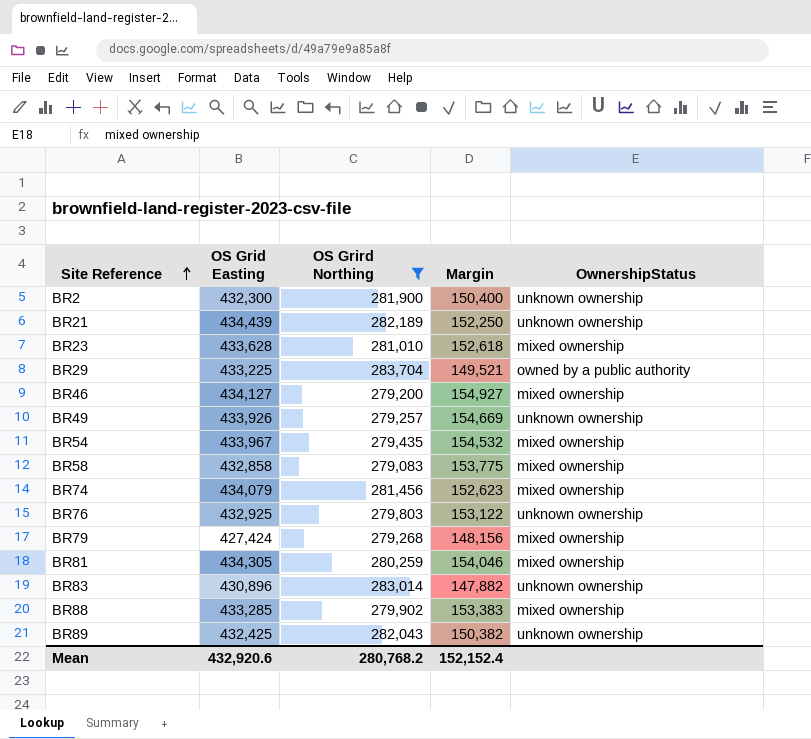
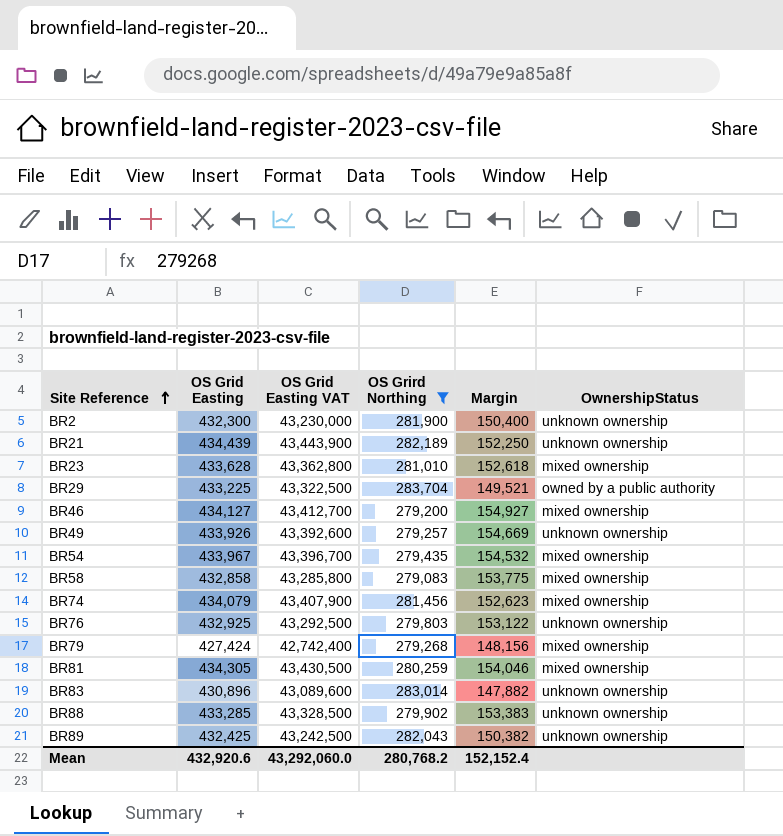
column OS Grid Easting VAT | formula: none -> [OS Grid Easting] * 100
BR88 | OwnershipStatus: mixed ownership -> unknown ownership

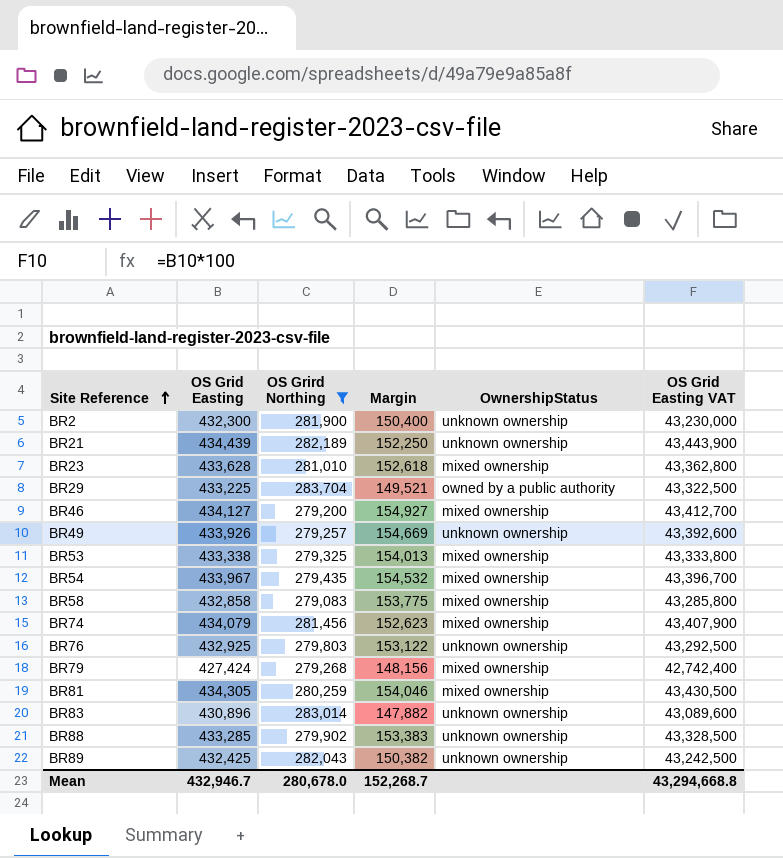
column OS Grid Easting VAT | position: 3 -> 6
row BR53: none -> 433,338 | 279,325 | 154,013 | mixed ownership | 43,333,800
Mean | OS Grid Easting: 432,920.6 -> 432,946.7
Mean | OS Grird Northing: 280,768.2 -> 280,678.0
Mean | Margin: 152,152.4 -> 152,268.7
Mean | OS Grid Easting VAT: 43,292,060.0 -> 43,294,668.8

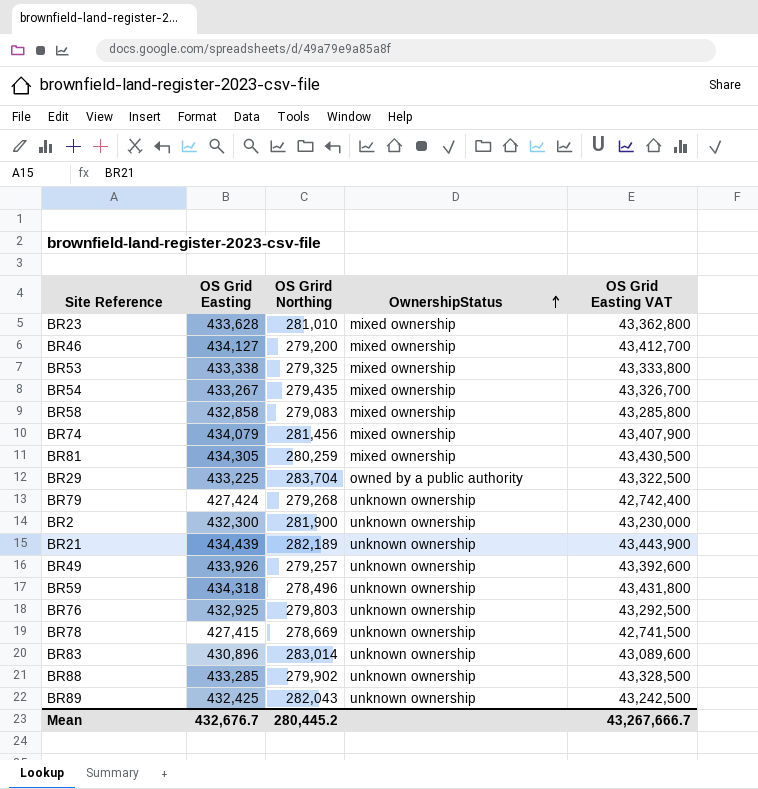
filter: OS Grird Northing >= 279,083 -> none
row order: Site Reference ascending -> OwnershipStatus ascending
column Margin | formula: [OS Grid Easting] - [OS Grird Northing] -> none
BR54 | OS Grid Easting: 433,967 -> 433,267
BR54 | OS Grid Easting VAT: 43,396,700 -> 43,326,700
BR79 | OwnershipStatus: mixed ownership -> unknown ownership
Mean | OS Grid Easting: 432,946.7 -> 432,676.7
Mean | OS Grird Northing: 280,678.0 -> 280,445.2
Mean | OS Grid Easting VAT: 43,294,668.8 -> 43,267,666.7

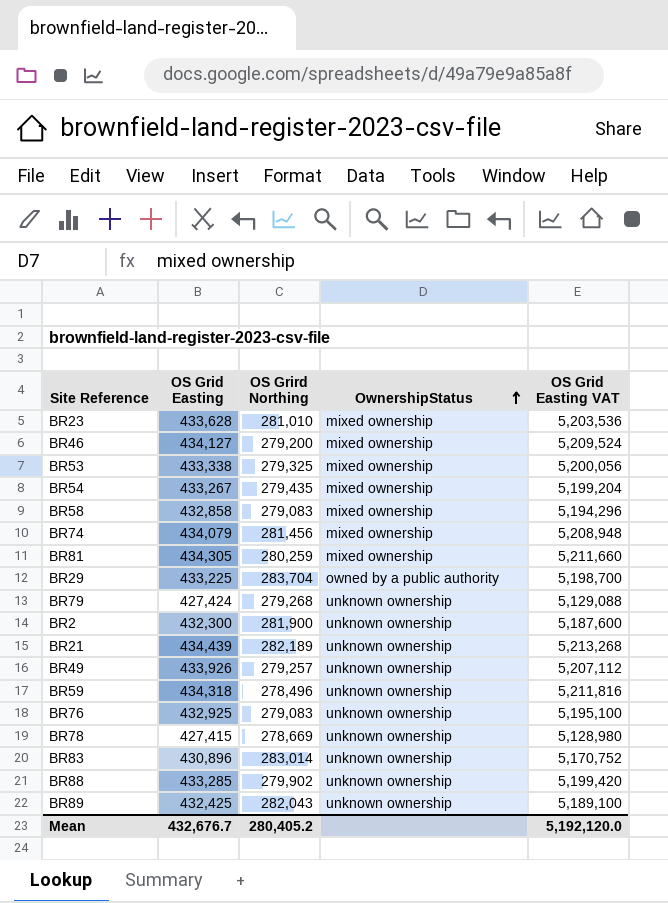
column OS Grid Easting VAT | formula: [OS Grid Easting] * 100 -> [OS Grid Easting] * 12
BR76 | OS Grird Northing: 279,803 -> 279,083
Mean | OS Grird Northing: 280,445.2 -> 280,405.2
Mean | OS Grid Easting VAT: 43,267,666.7 -> 5,192,120.0

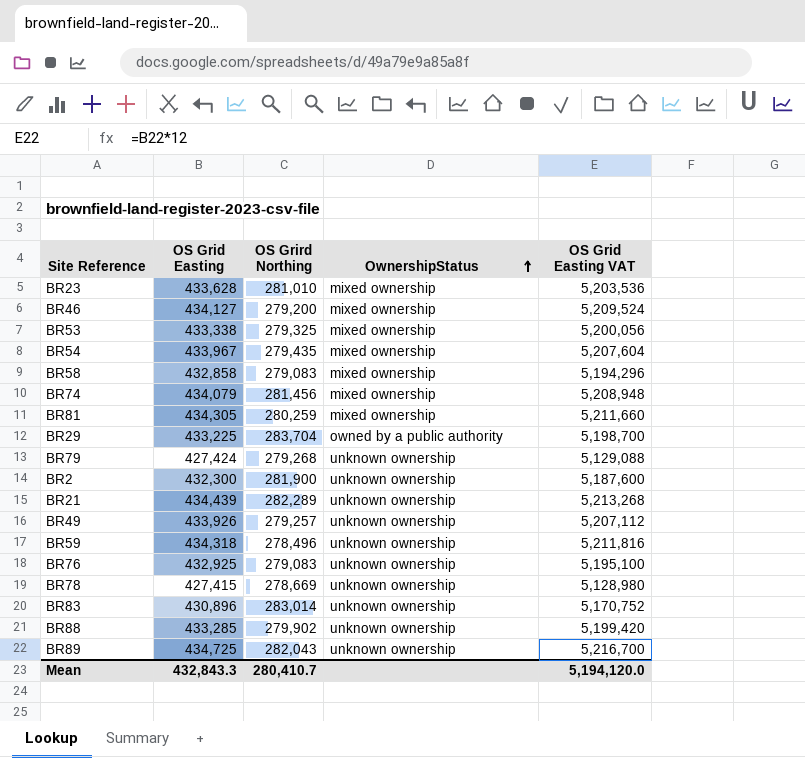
BR54 | OS Grid Easting: 433,267 -> 433,967
BR54 | OS Grid Easting VAT: 5,199,204 -> 5,207,604
BR21 | OS Grird Northing: 282,189 -> 282,289
BR89 | OS Grid Easting: 432,425 -> 434,725
BR89 | OS Grid Easting VAT: 5,189,100 -> 5,216,700
Mean | OS Grid Easting: 432,676.7 -> 432,843.3
Mean | OS Grird Northing: 280,405.2 -> 280,410.7
Mean | OS Grid Easting VAT: 5,192,120.0 -> 5,194,120.0

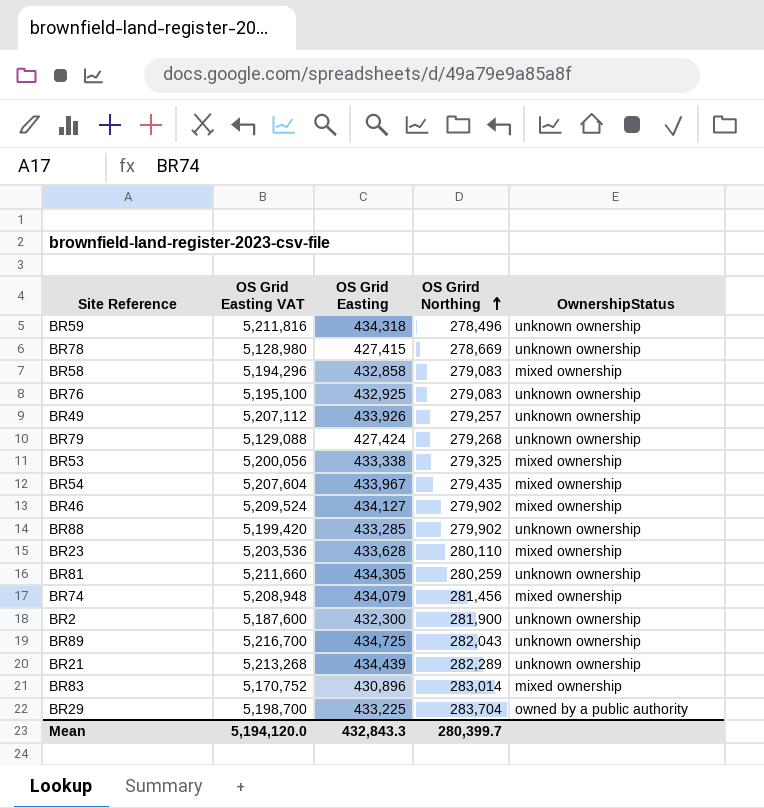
row order: OwnershipStatus ascending -> OS Grird Northing ascending
column OS Grid Easting VAT | position: 5 -> 2
BR46 | OS Grird Northing: 279,200 -> 279,902
BR23 | OS Grird Northing: 281,010 -> 280,110
BR81 | OwnershipStatus: mixed ownership -> unknown ownership
BR83 | OwnershipStatus: unknown ownership -> mixed ownership
Mean | OS Grird Northing: 280,410.7 -> 280,399.7

